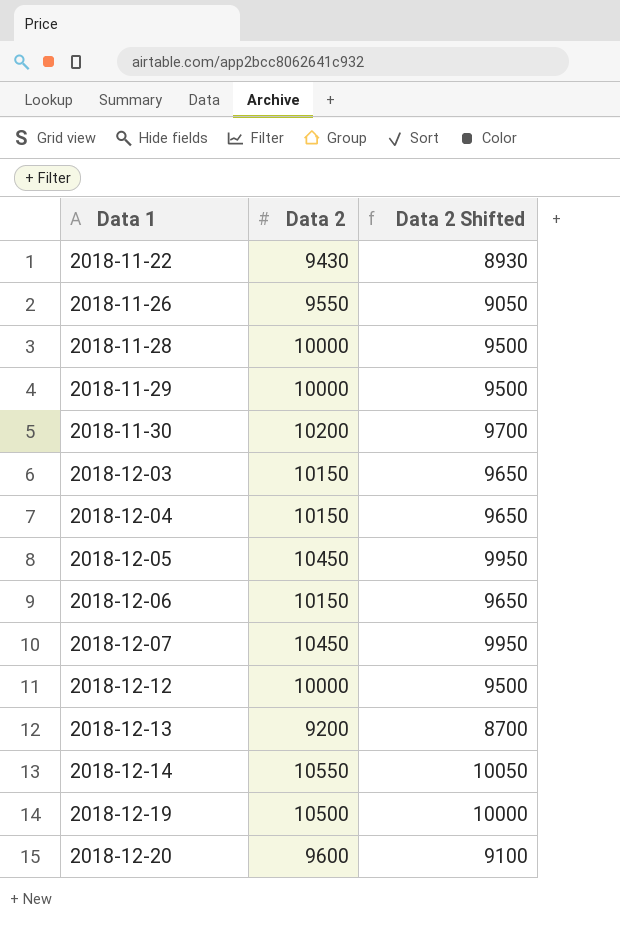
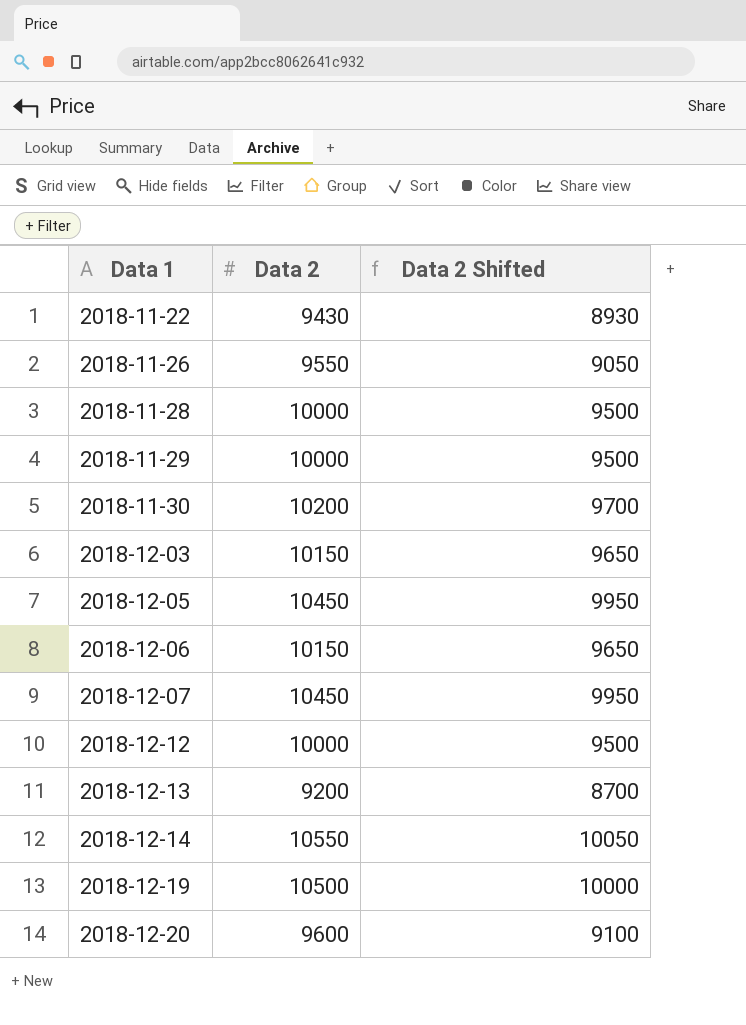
row 2018-12-04: 10150 | 9650 -> none

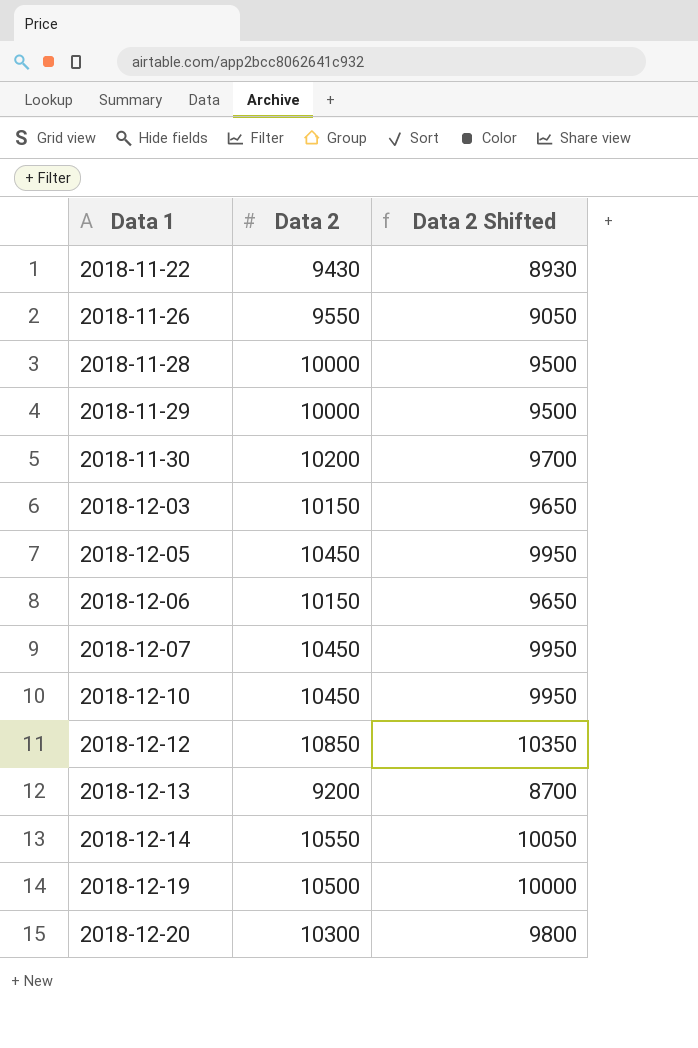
row 2018-12-10: none -> 10450 | 9950
2018-12-12 | Data 2: 10000 -> 10850
2018-12-12 | Data 2 Shifted: 9500 -> 10350
2018-12-20 | Data 2: 9600 -> 10300
2018-12-20 | Data 2 Shifted: 9100 -> 9800

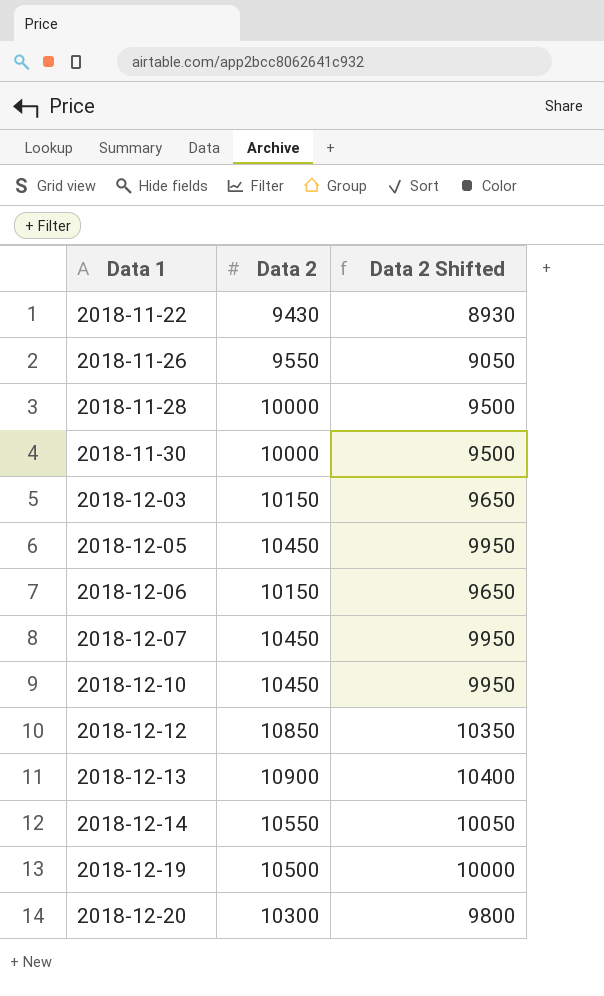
row 2018-11-29: 10000 | 9500 -> none
2018-11-30 | Data 2: 10200 -> 10000
2018-11-30 | Data 2 Shifted: 9700 -> 9500
2018-12-13 | Data 2: 9200 -> 10900
2018-12-13 | Data 2 Shifted: 8700 -> 10400

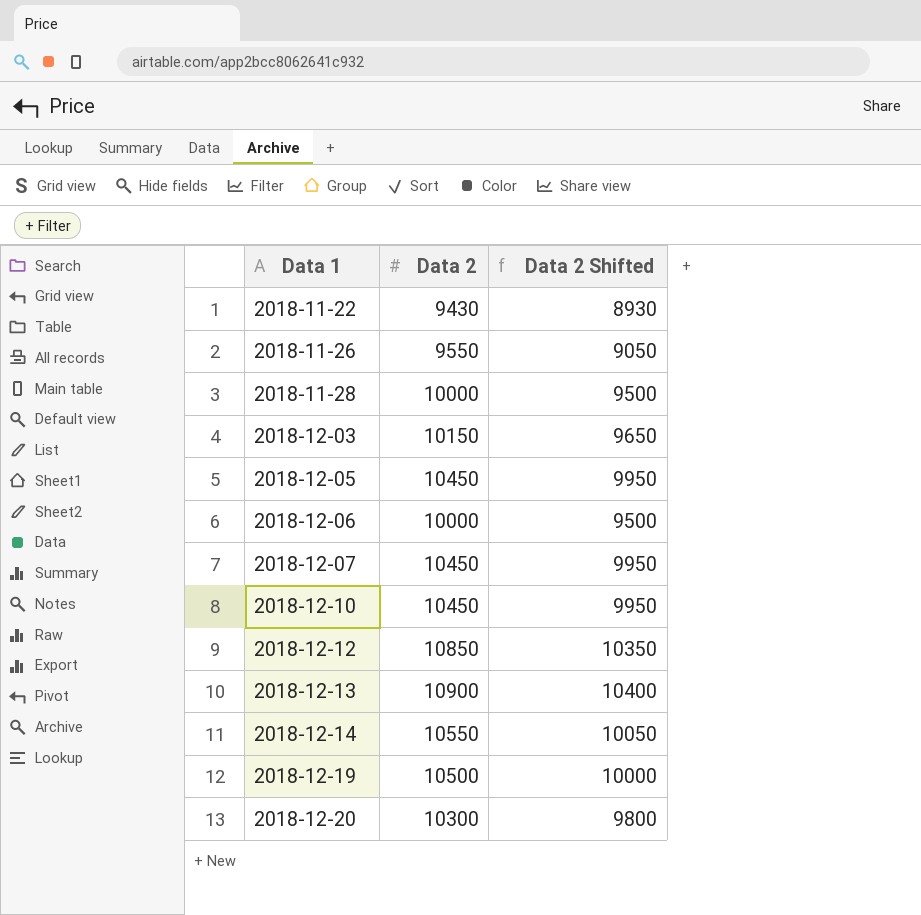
row 2018-11-30: 10000 | 9500 -> none
2018-12-06 | Data 2: 10150 -> 10000
2018-12-06 | Data 2 Shifted: 9650 -> 9500

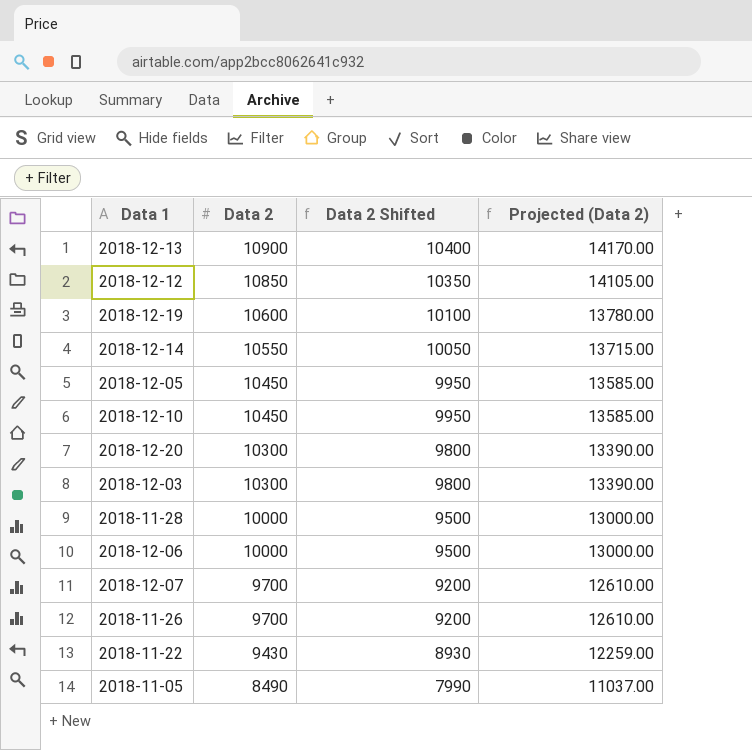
row order: Data 1 ascending -> Data 2 descending
column Projected (Data 2) | formula: none -> [Data 2] * 1.3
2018-12-19 | Data 2: 10500 -> 10600
2018-12-19 | Data 2 Shifted: 10000 -> 10100
2018-12-03 | Data 2: 10150 -> 10300
2018-12-03 | Data 2 Shifted: 9650 -> 9800
2018-12-07 | Data 2: 10450 -> 9700
2018-12-07 | Data 2 Shifted: 9950 -> 9200
2018-11-26 | Data 2: 9550 -> 9700
2018-11-26 | Data 2 Shifted: 9050 -> 9200
row 2018-11-05: none -> 8490 | 7990 | 11037.00

